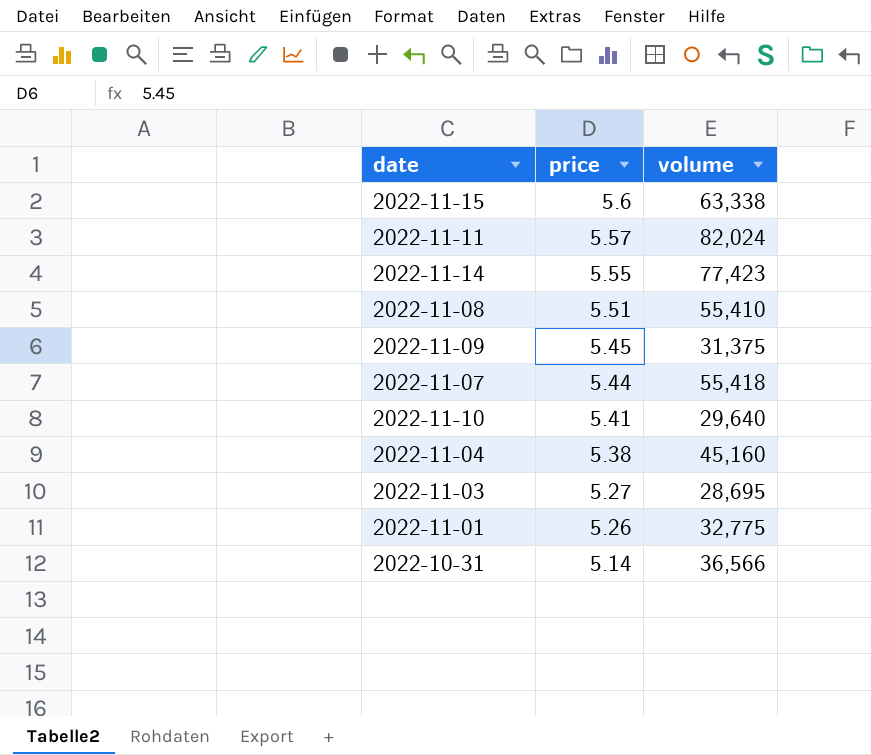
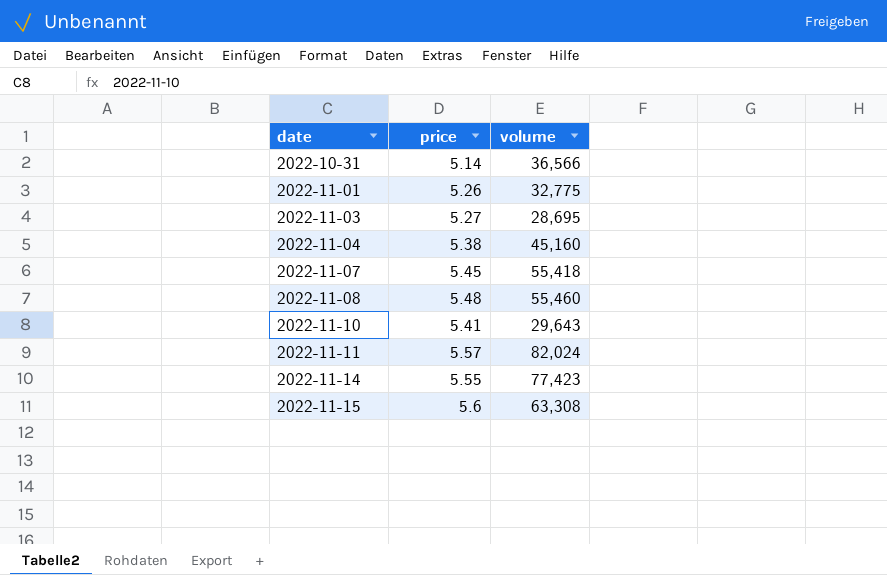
row order: price descending -> date ascending
row 2022-11-09: 5.45 | 31,375 -> none
2022-11-07 | price: 5.44 -> 5.45
2022-11-08 | price: 5.51 -> 5.48
2022-11-08 | volume: 55,410 -> 55,460
2022-11-10 | volume: 29,640 -> 29,643
2022-11-15 | volume: 63,338 -> 63,308

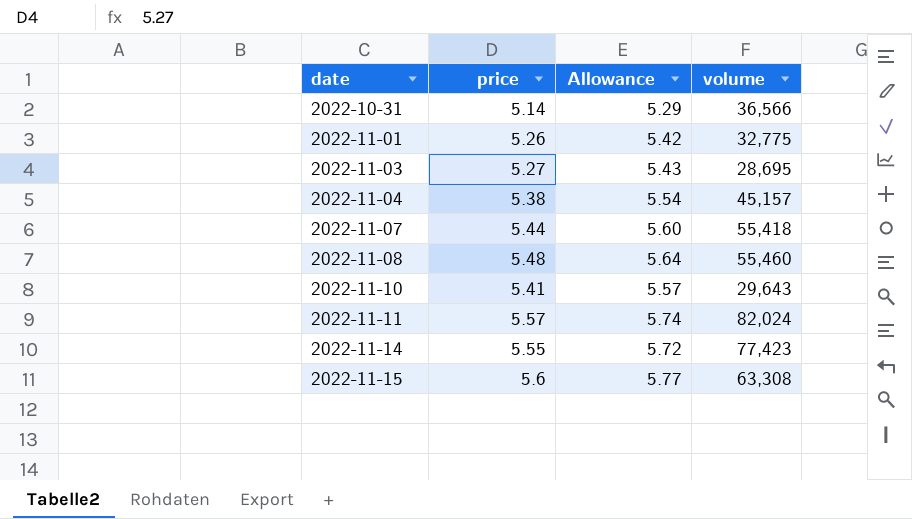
column Allowance | formula: none -> [price] * 1.03
2022-11-04 | volume: 45,160 -> 45,157
2022-11-07 | price: 5.45 -> 5.44

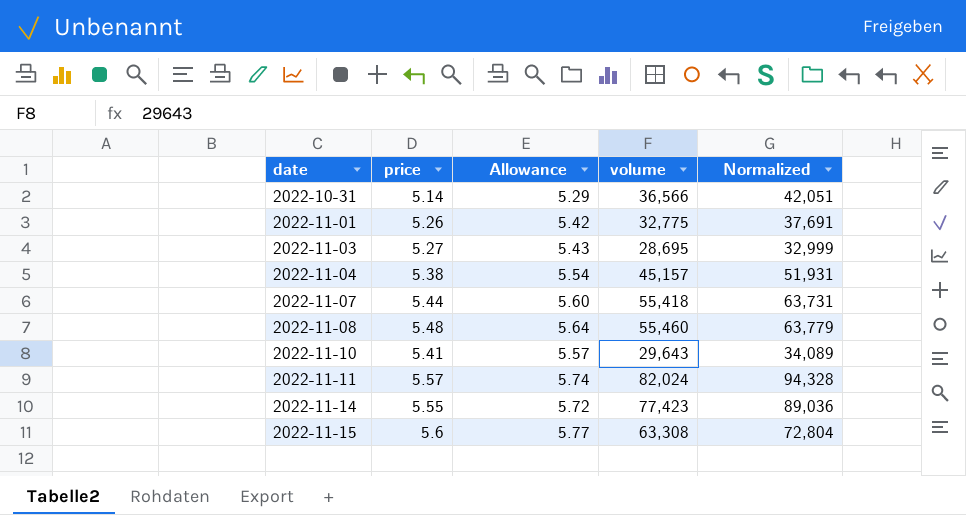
column Normalized | formula: none -> [volume] * 1.15

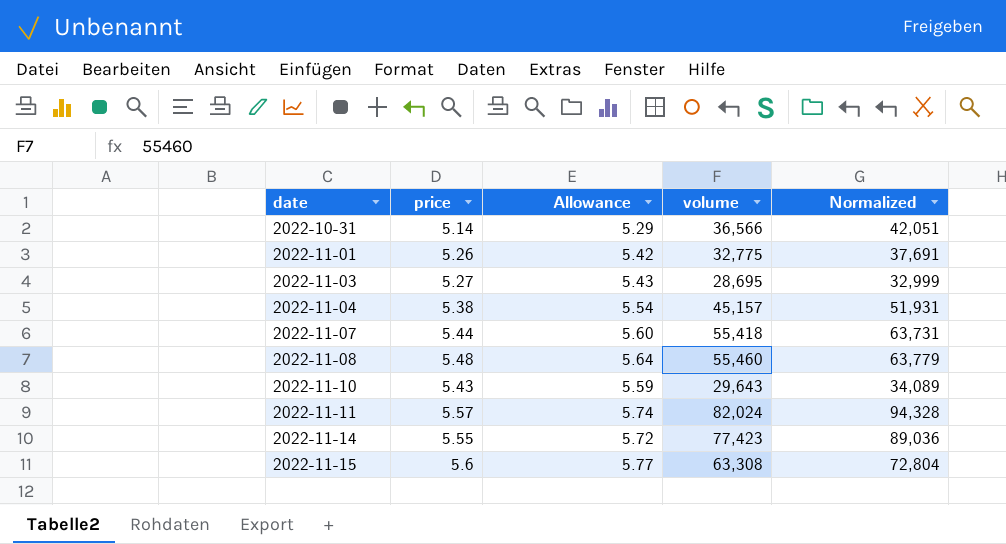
2022-11-10 | price: 5.41 -> 5.43
2022-11-10 | Allowance: 5.57 -> 5.59

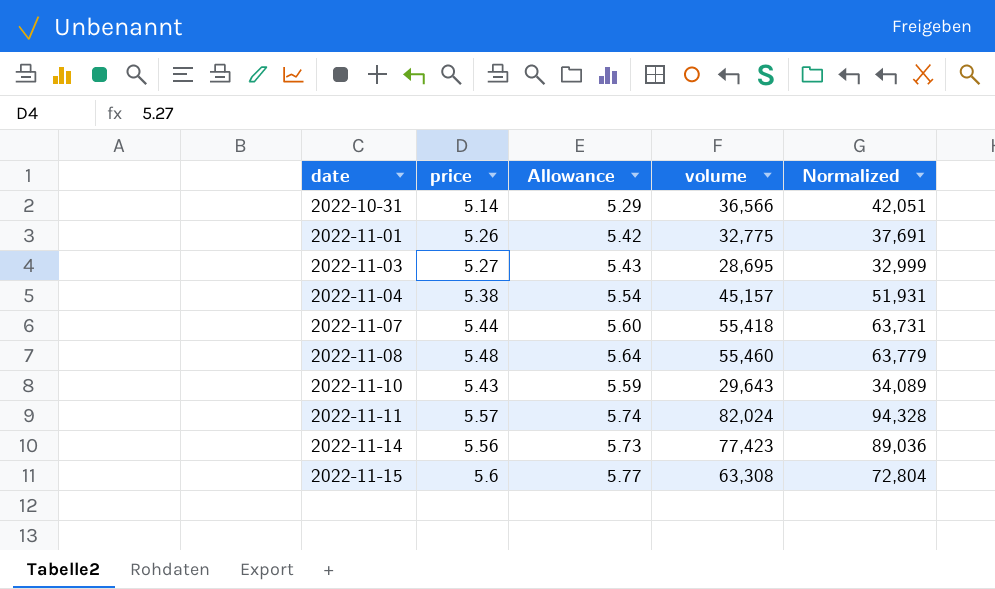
2022-11-14 | price: 5.55 -> 5.56
2022-11-14 | Allowance: 5.72 -> 5.73

